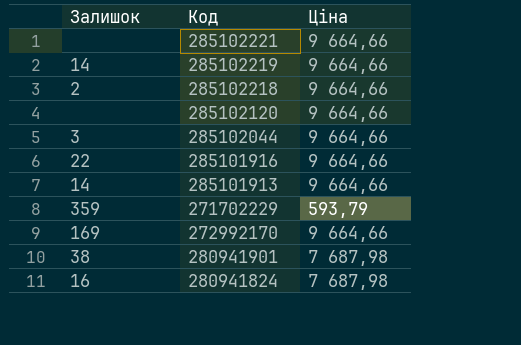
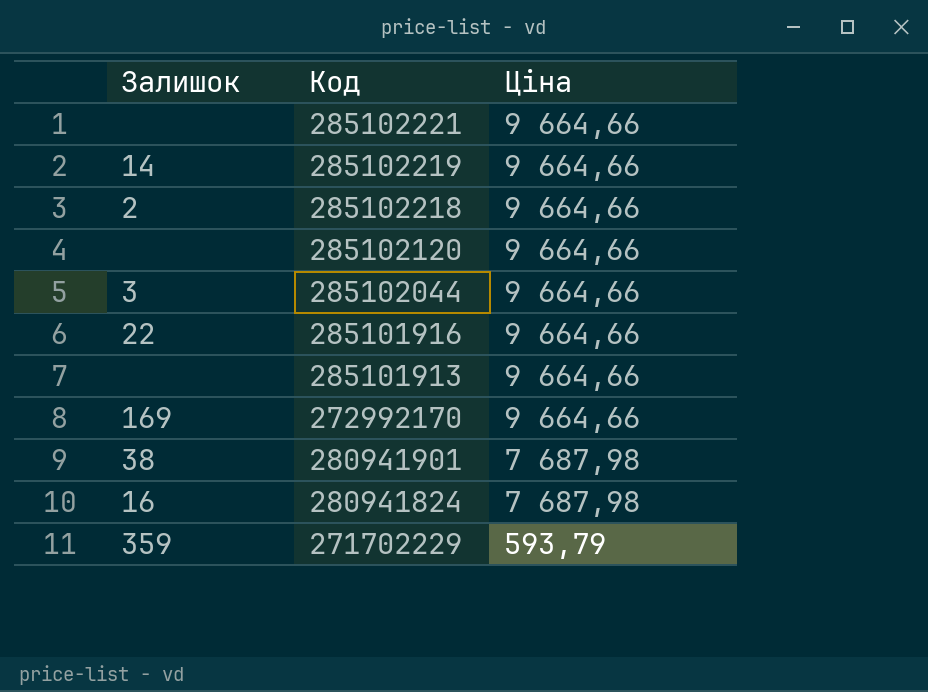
row order: none -> Ціна descending
285101913 | Залишок: 14 -> none

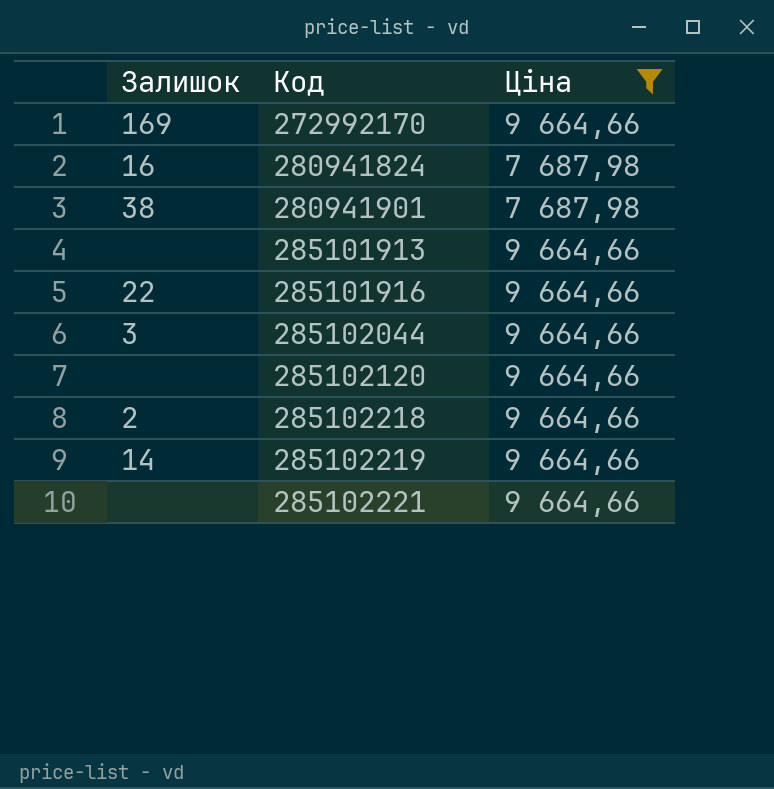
filter: none -> Ціна != 593,79
row order: Ціна descending -> Код ascending

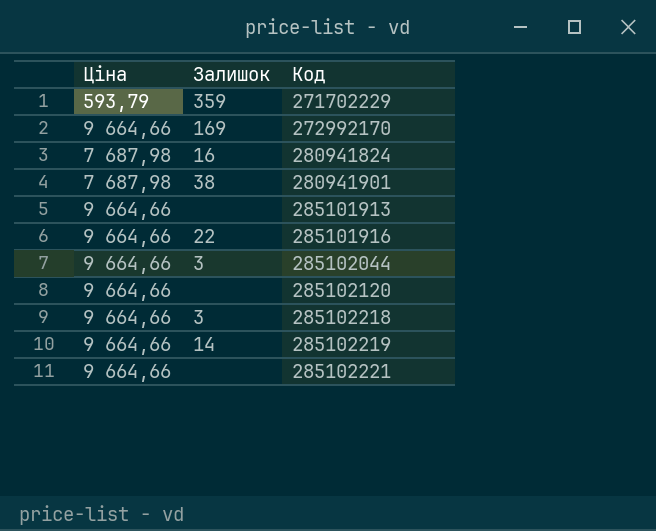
filter: Ціна != 593,79 -> none
column Ціна | position: 3 -> 1
285102218 | Залишок: 2 -> 3

